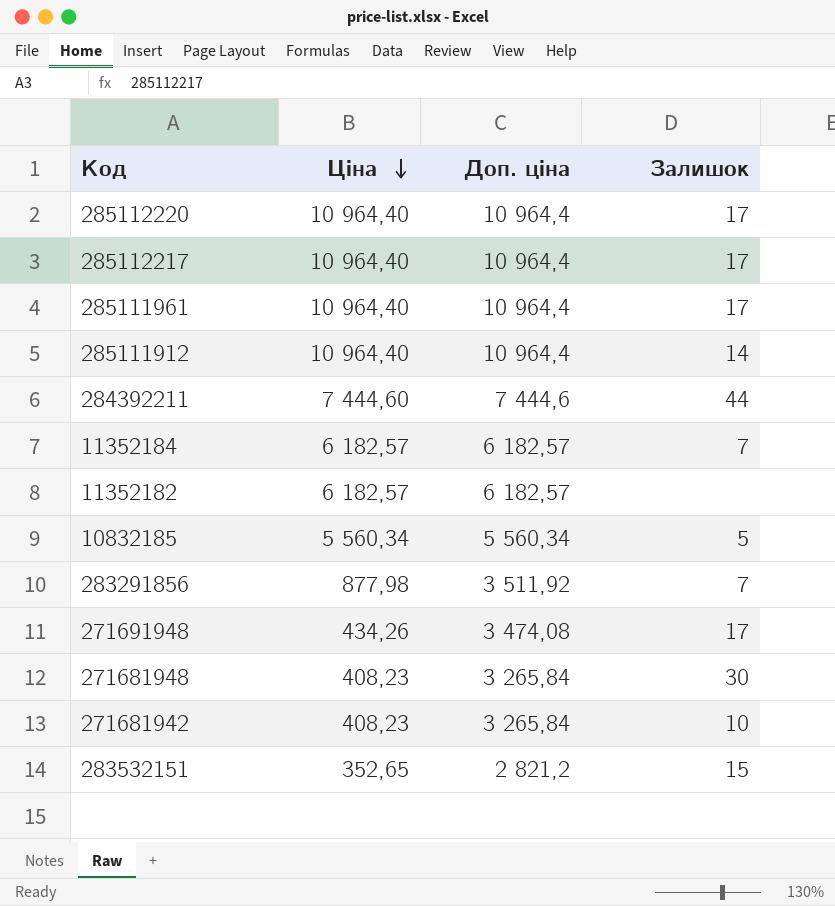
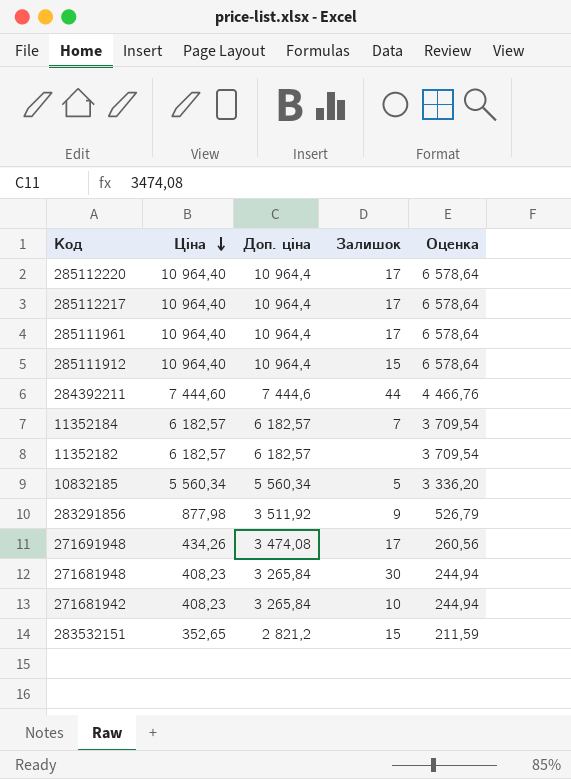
column Оценка | formula: none -> [Ціна] * 0,6
285111912 | Залишок: 14 -> 15
283291856 | Залишок: 7 -> 9

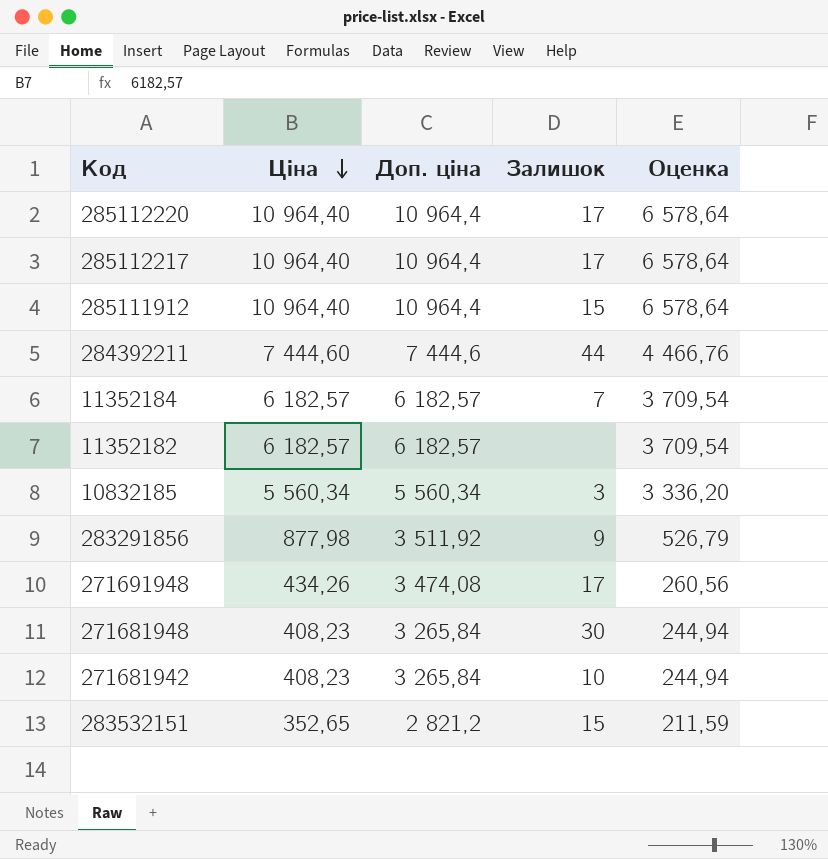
row 285111961: 10 964,40 | 10 964,4 | 17 | 6 578,64 -> none
10832185 | Залишок: 5 -> 3

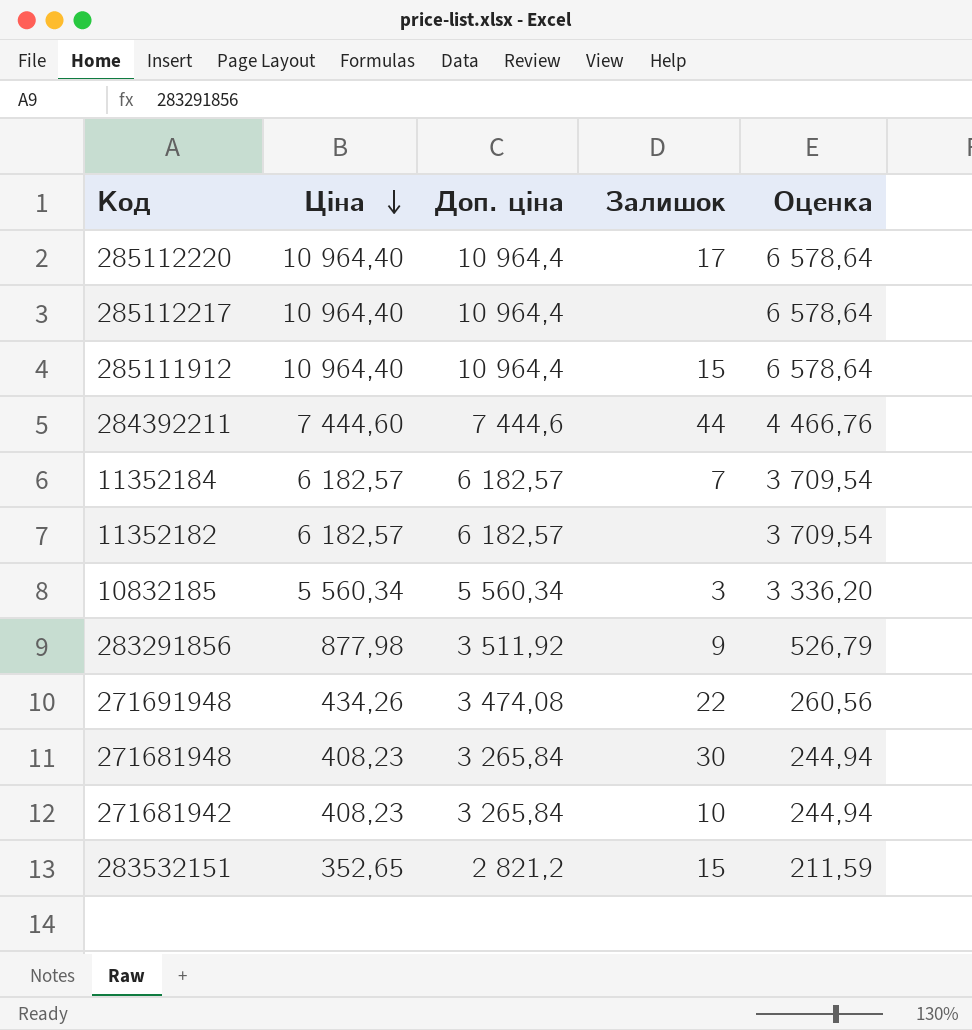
285112217 | Залишок: 17 -> none
271691948 | Залишок: 17 -> 22

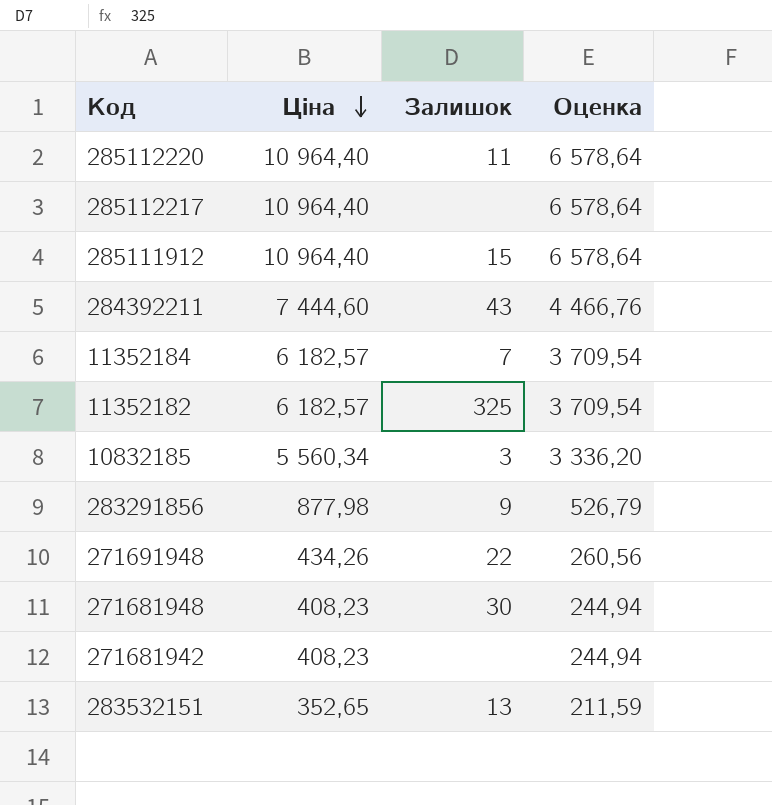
column Доп. ціна | position: 3 -> none
285112220 | Залишок: 17 -> 11
284392211 | Залишок: 44 -> 43
11352182 | Залишок: none -> 325
271681942 | Залишок: 10 -> none
283532151 | Залишок: 15 -> 13

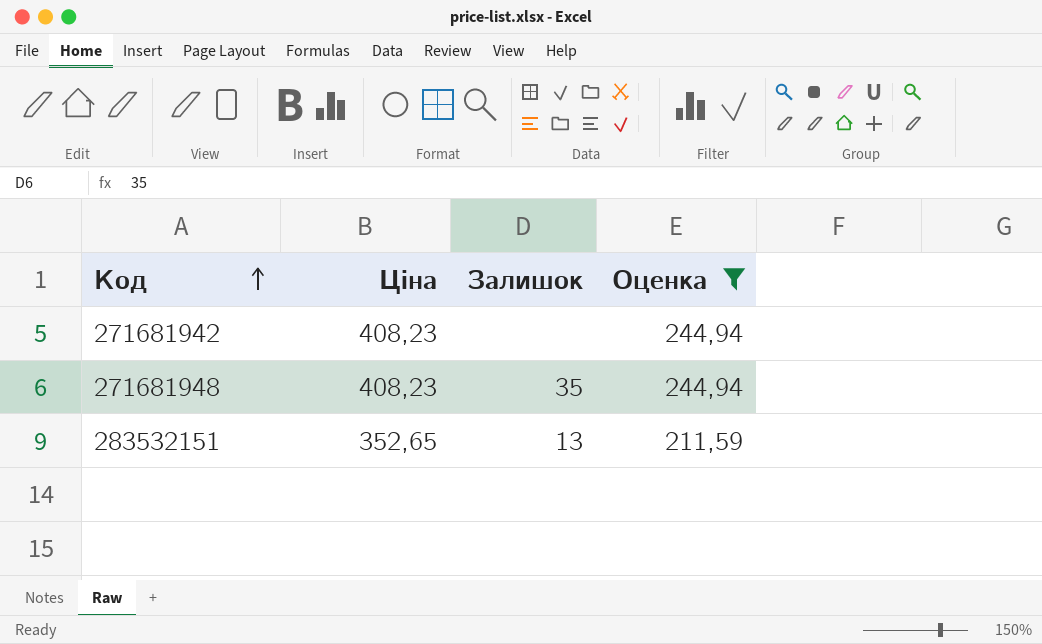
filter: none -> Оценка <= 244,94
row order: Ціна descending -> Код ascending
271681948 | Залишок: 30 -> 35

